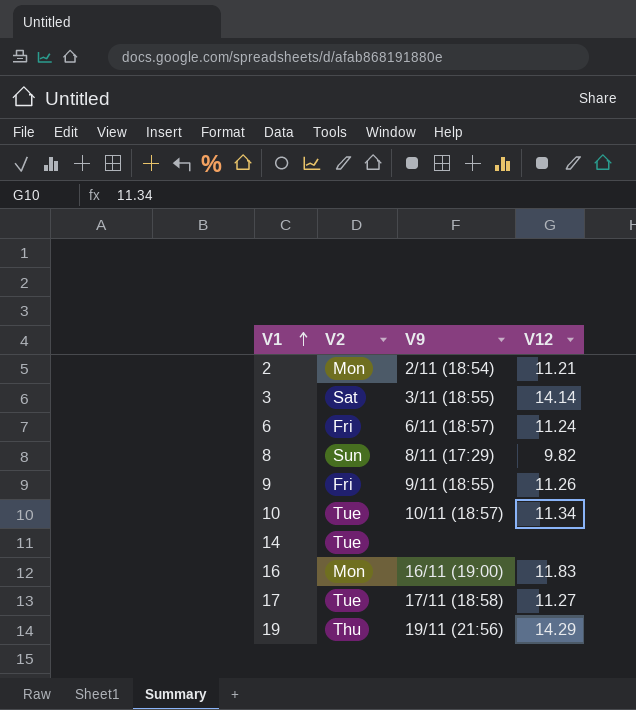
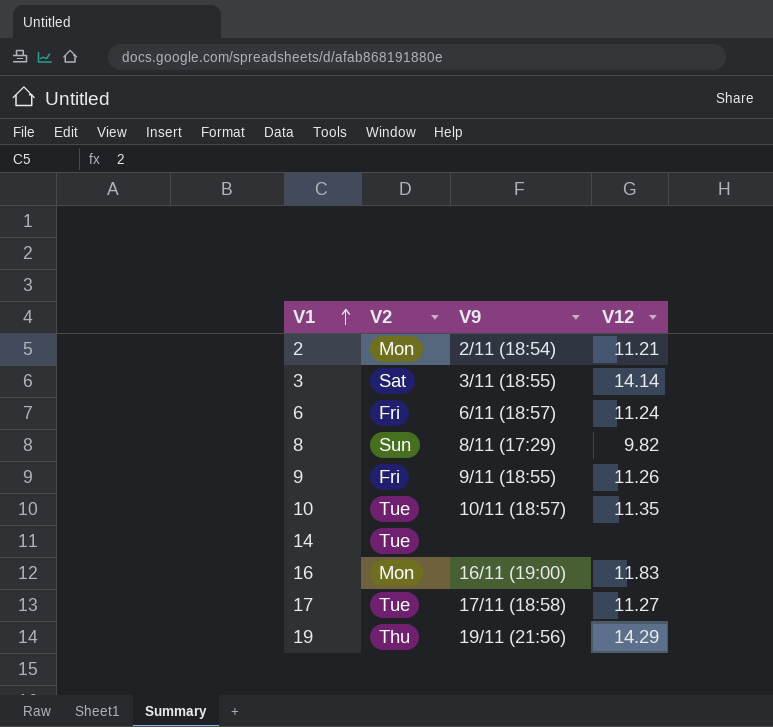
10 | V12: 11.34 -> 11.35

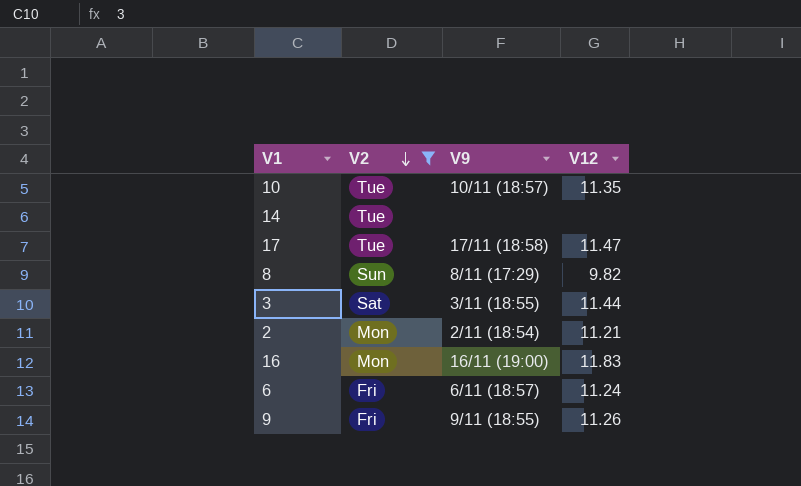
filter: none -> V2 != Thu
row order: V1 ascending -> V2 descending
17 | V12: 11.27 -> 11.47
3 | V12: 14.14 -> 11.44

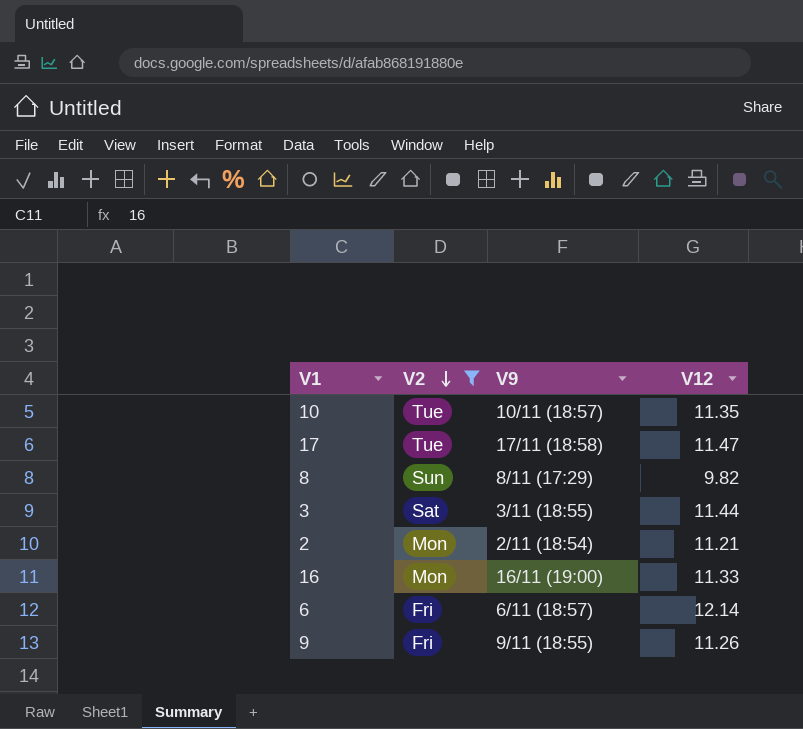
row 14: Tue | none | none -> none
16 | V12: 11.83 -> 11.33
6 | V12: 11.24 -> 12.14

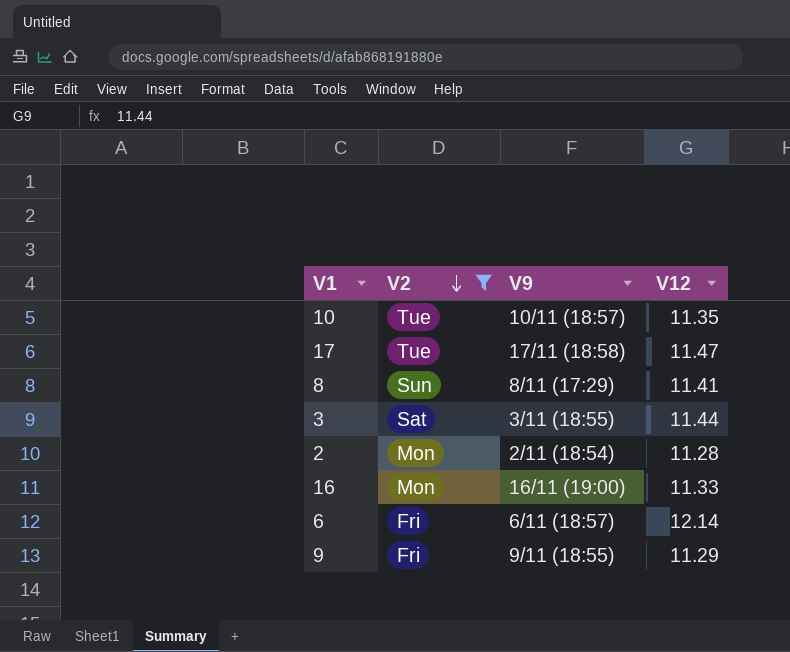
8 | V12: 9.82 -> 11.41
2 | V12: 11.21 -> 11.28
9 | V12: 11.26 -> 11.29

